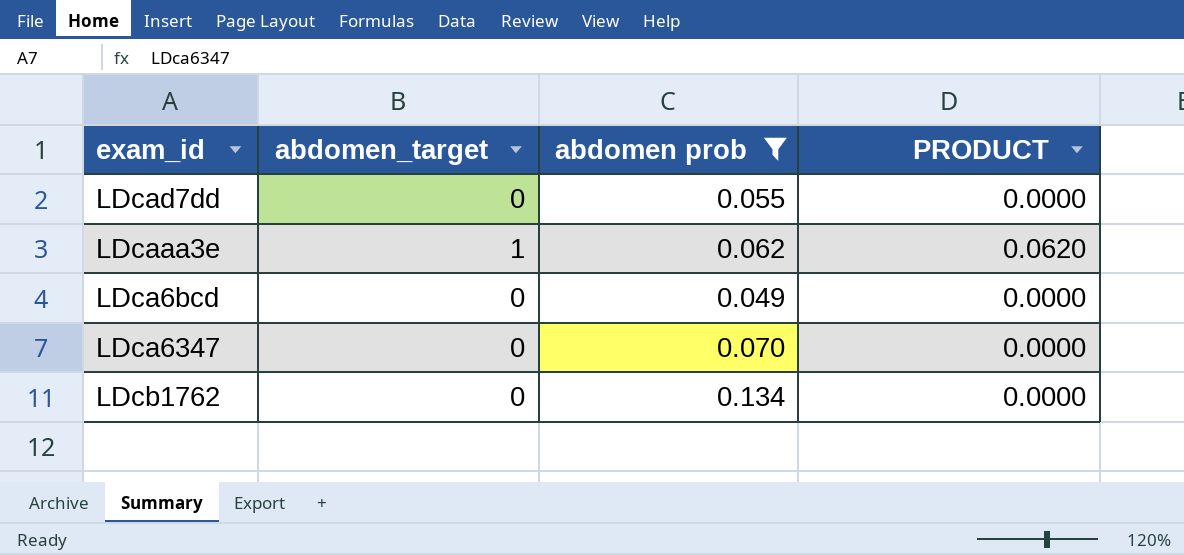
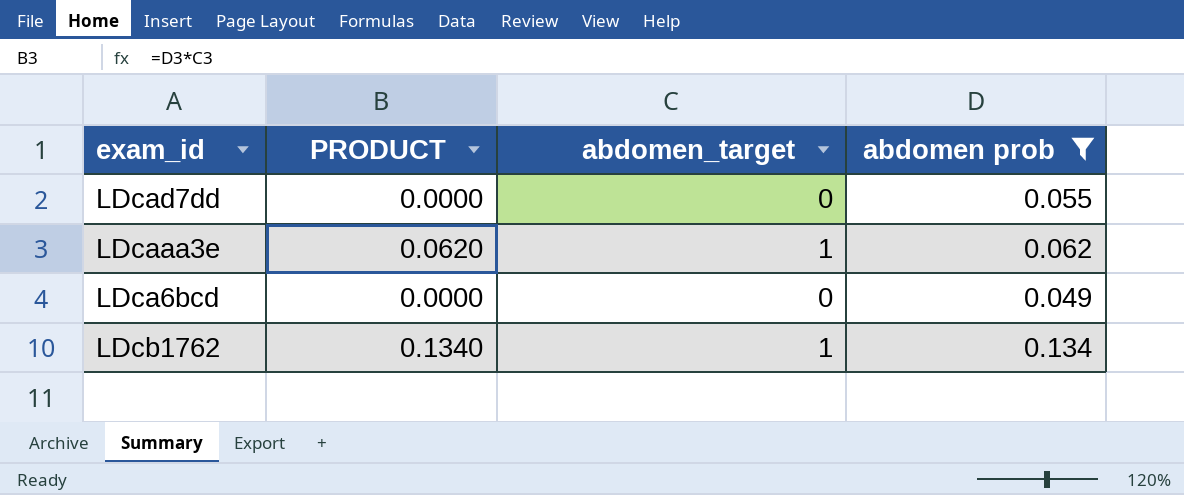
column PRODUCT | position: 4 -> 2
row LDca6347: 0 | 0.070 | 0.0000 -> none
LDcb1762 | PRODUCT: 0.0000 -> 0.1340
LDcb1762 | abdomen_target: 0 -> 1

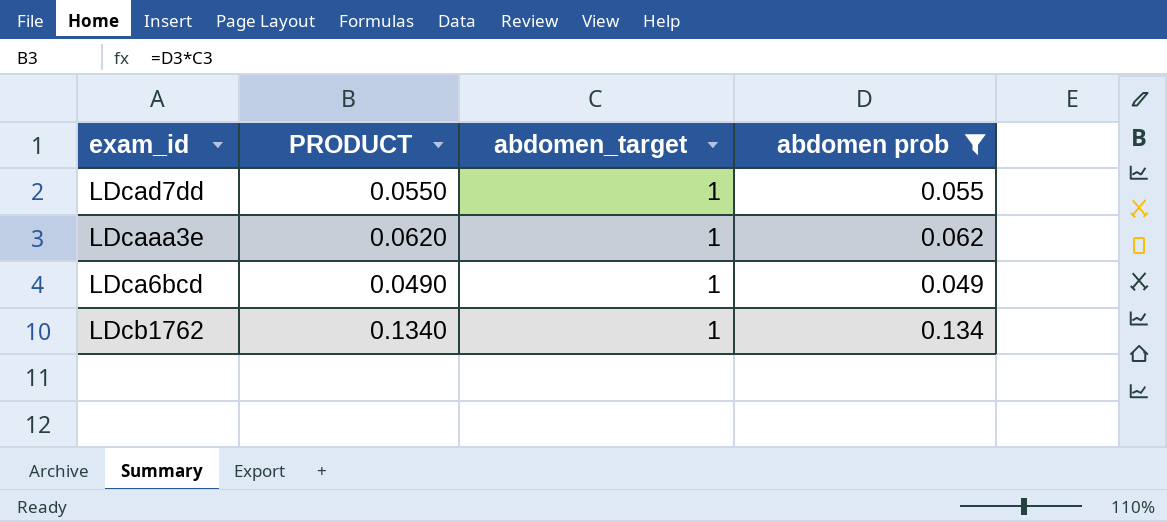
LDcad7dd | PRODUCT: 0.0000 -> 0.0550
LDcad7dd | abdomen_target: 0 -> 1
LDca6bcd | PRODUCT: 0.0000 -> 0.0490
LDca6bcd | abdomen_target: 0 -> 1

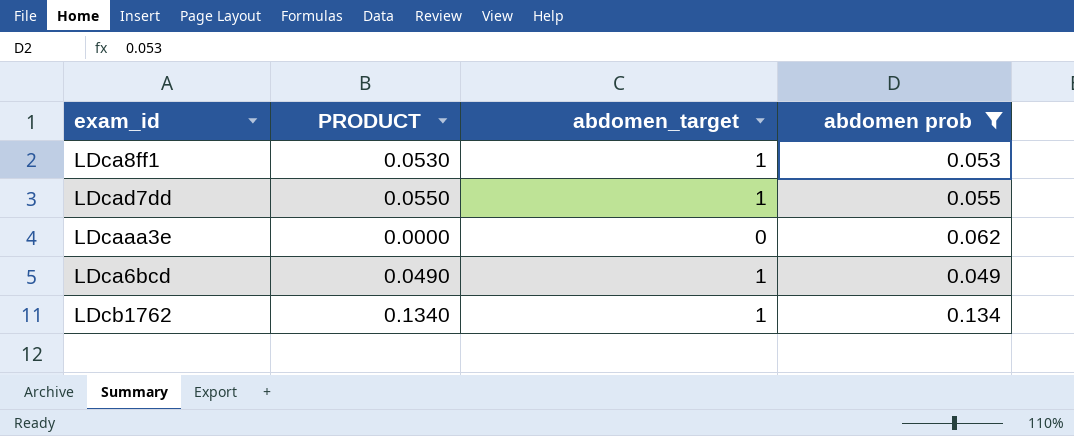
row LDca8ff1: none -> 0.0530 | 1 | 0.053
LDcaaa3e | PRODUCT: 0.0620 -> 0.0000
LDcaaa3e | abdomen_target: 1 -> 0

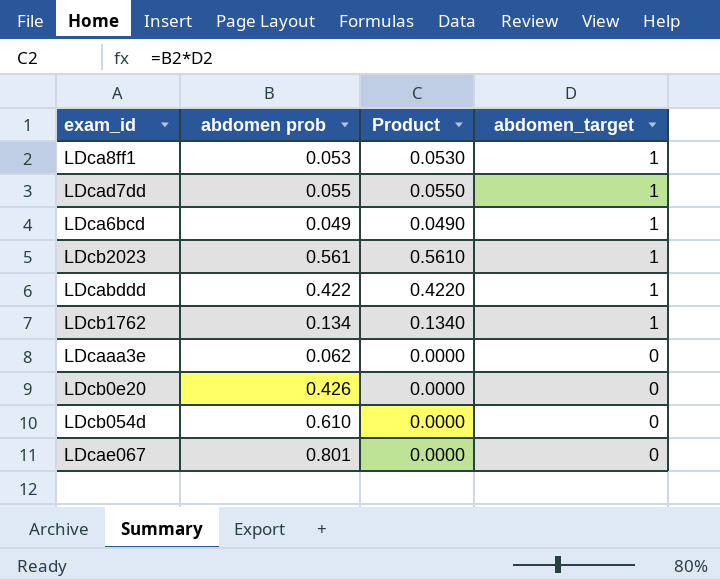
filter: abdomen prob <= 0.134 -> none
row order: none -> abdomen_target descending
column abdomen prob | position: 4 -> 2
column name: PRODUCT -> Product

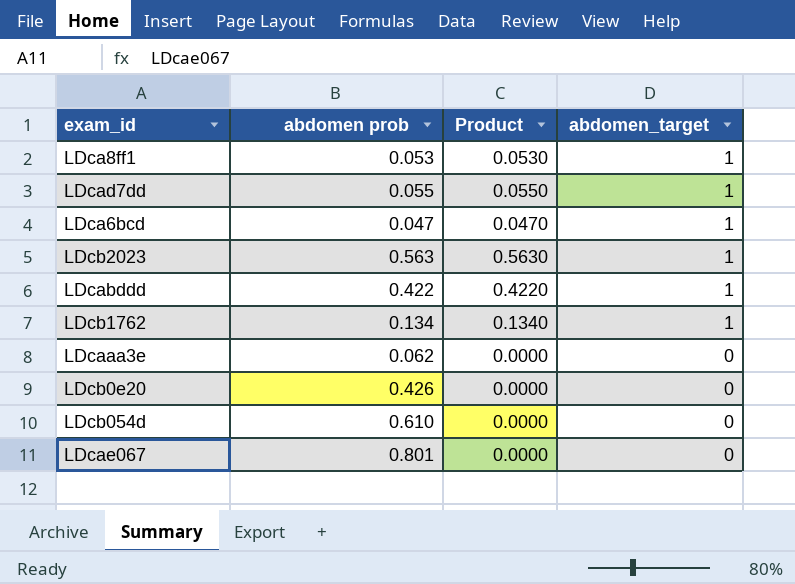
LDca6bcd | abdomen prob: 0.049 -> 0.047
LDca6bcd | Product: 0.0490 -> 0.0470
LDcb2023 | abdomen prob: 0.561 -> 0.563
LDcb2023 | Product: 0.5610 -> 0.5630

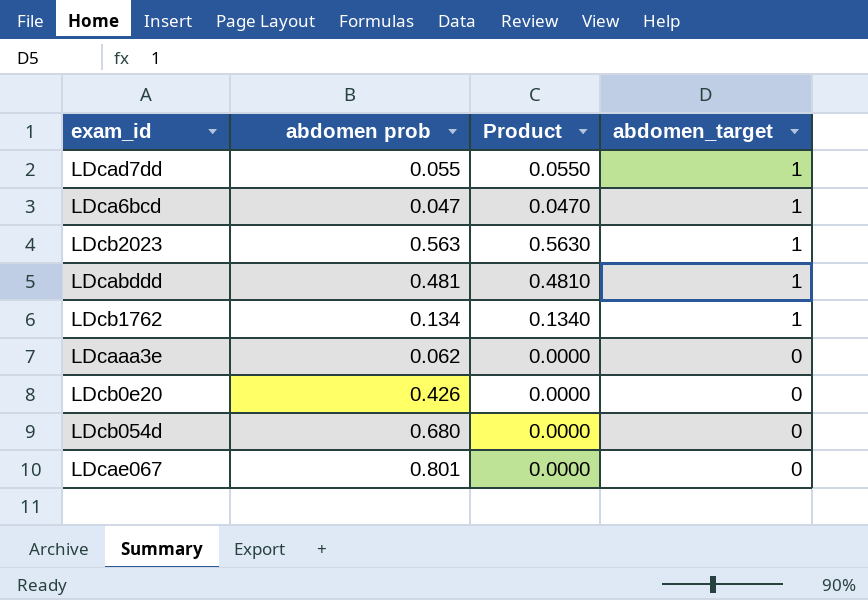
row LDca8ff1: 0.053 | 0.0530 | 1 -> none
LDcabddd | abdomen prob: 0.422 -> 0.481
LDcabddd | Product: 0.4220 -> 0.4810
LDcb054d | abdomen prob: 0.610 -> 0.680

